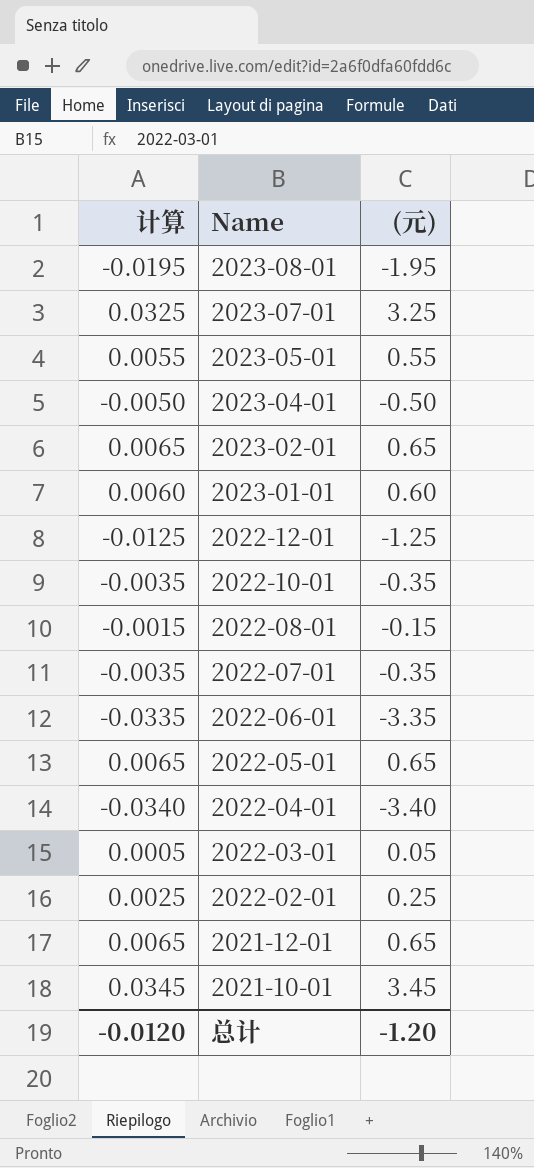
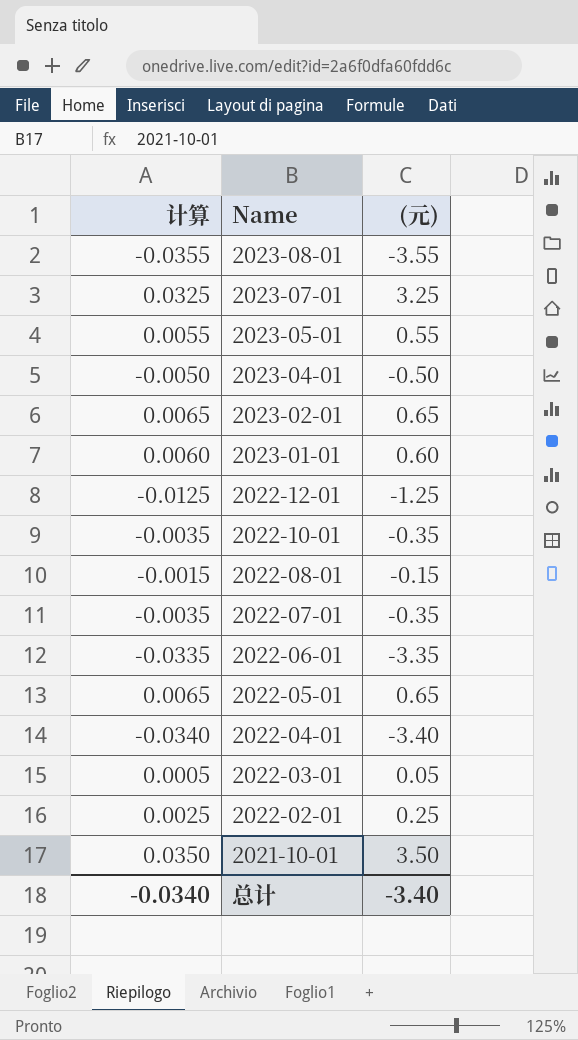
row 2021-12-01: 0.0065 | 0.65 -> none
2023-08-01 | 计算: -0.0195 -> -0.0355
2023-08-01 | (元): -1.95 -> -3.55
2021-10-01 | 计算: 0.0345 -> 0.0350
2021-10-01 | (元): 3.45 -> 3.50
总计 | 计算: -0.0120 -> -0.0340
总计 | (元): -1.20 -> -3.40

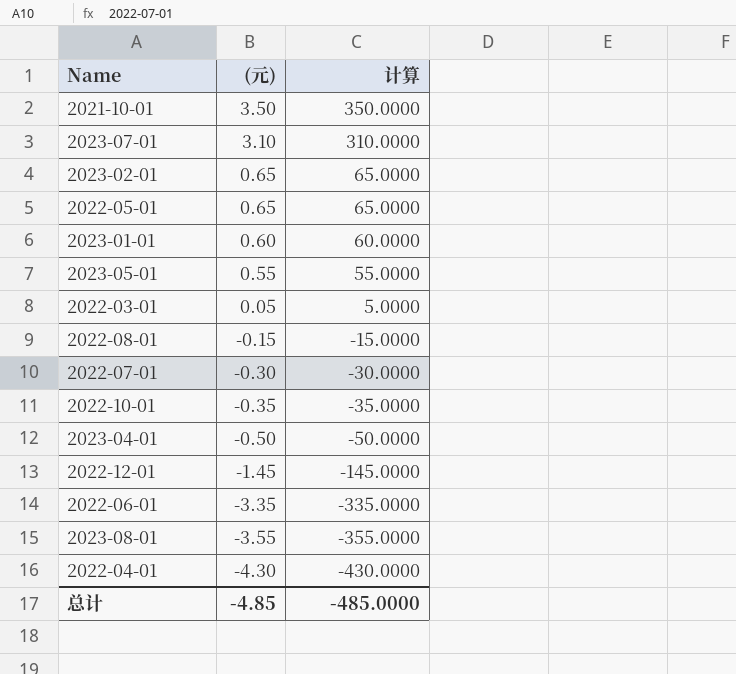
row order: Name descending -> (元) descending
column 计算 | formula: [(元)] * 0.01 -> [(元)] * 100
column 计算 | position: 1 -> 3
row 2022-02-01: 0.0025 | 0.25 -> none
2023-07-01 | (元): 3.25 -> 3.10
2022-07-01 | (元): -0.35 -> -0.30
2022-12-01 | (元): -1.25 -> -1.45
2022-04-01 | (元): -3.40 -> -4.30
总计 | (元): -3.40 -> -4.85
总计 | 计算: -0.0340 -> -485.0000

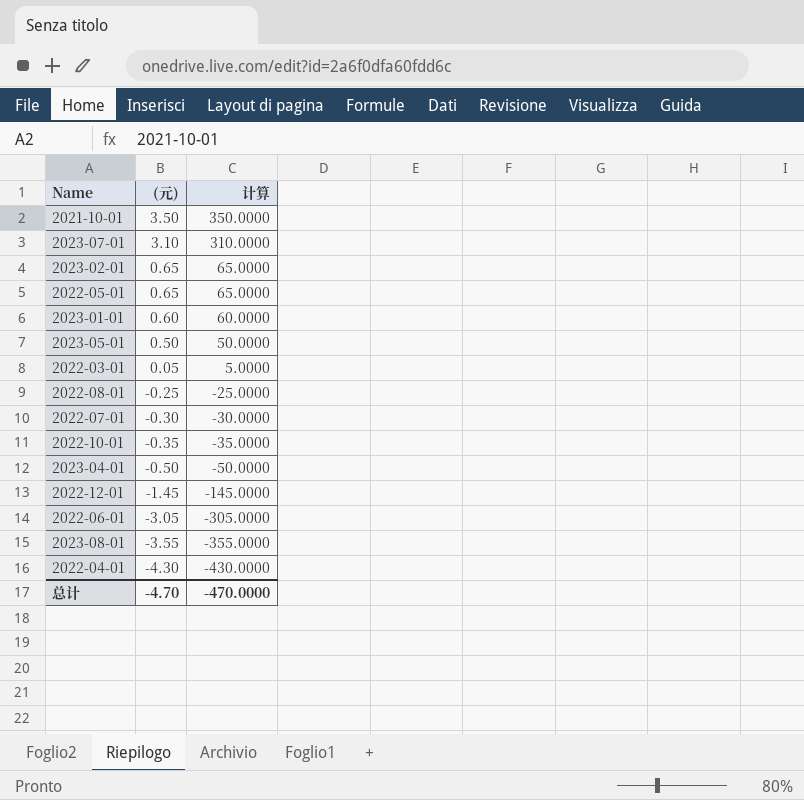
2023-05-01 | (元): 0.55 -> 0.50
2023-05-01 | 计算: 55.0000 -> 50.0000
2022-08-01 | (元): -0.15 -> -0.25
2022-08-01 | 计算: -15.0000 -> -25.0000
2022-06-01 | (元): -3.35 -> -3.05
2022-06-01 | 计算: -335.0000 -> -305.0000
总计 | (元): -4.85 -> -4.70
总计 | 计算: -485.0000 -> -470.0000

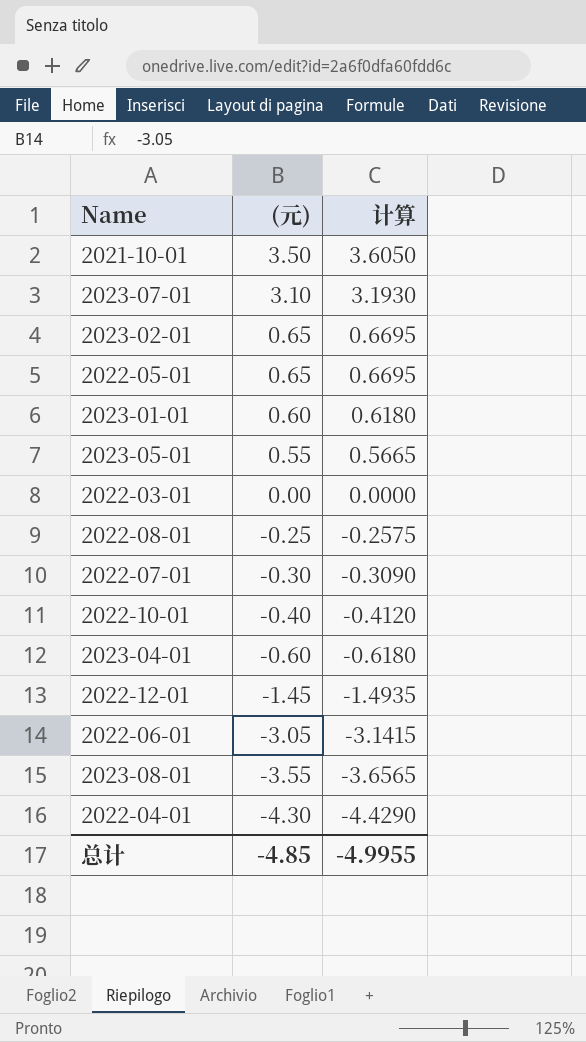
column 计算 | formula: [(元)] * 100 -> [(元)] * 1.03
2023-05-01 | (元): 0.50 -> 0.55
2022-03-01 | (元): 0.05 -> 0.00
2022-10-01 | (元): -0.35 -> -0.40
2023-04-01 | (元): -0.50 -> -0.60
总计 | (元): -4.70 -> -4.85
总计 | 计算: -470.0000 -> -4.9955

